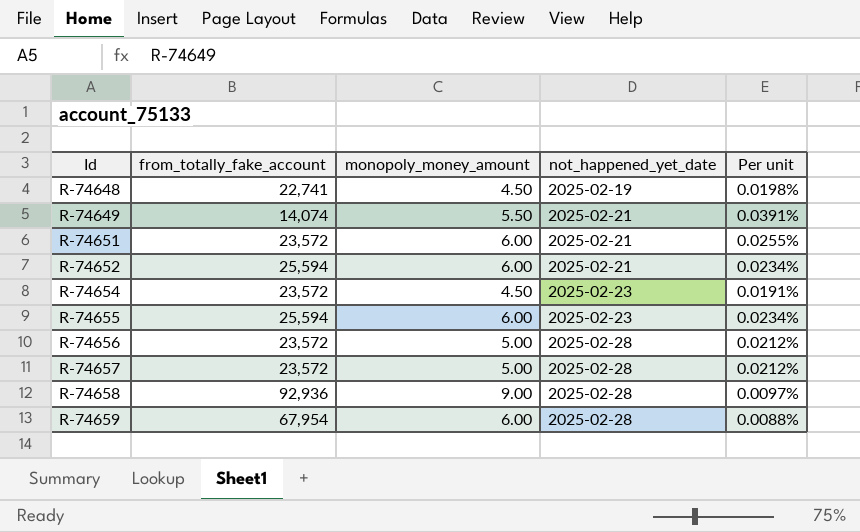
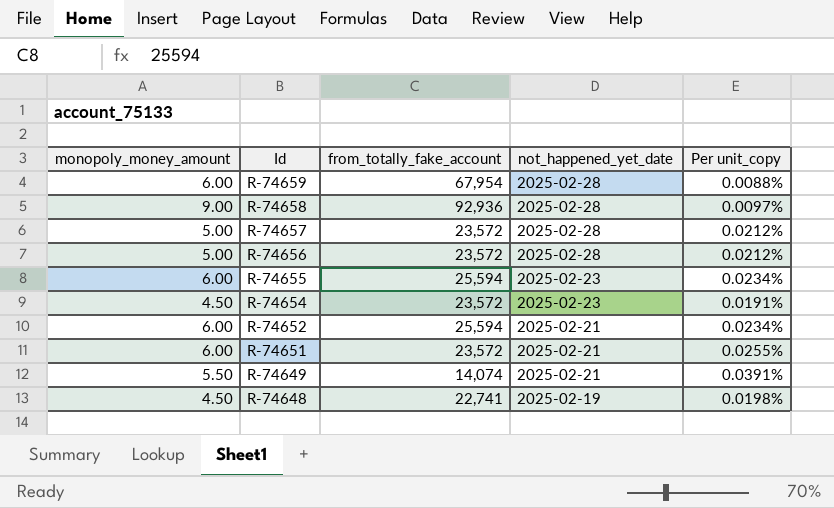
row order: Id ascending -> Id descending
column monopoly_money_amount | position: 3 -> 1
column name: Per unit -> Per unit_copy

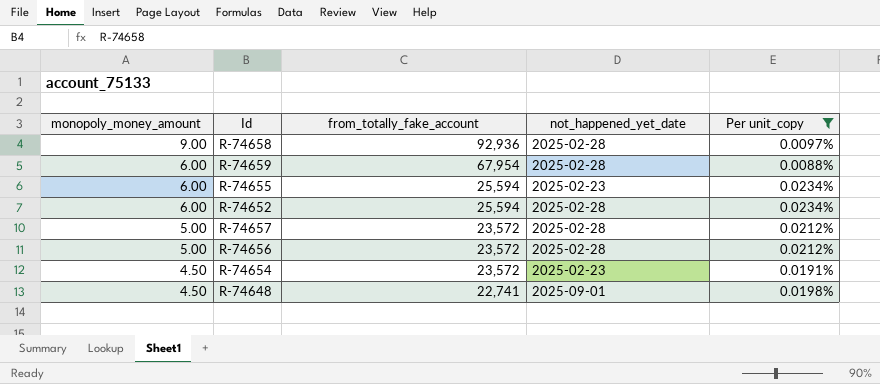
filter: none -> Per unit_copy <= 0.0234%
row order: Id descending -> monopoly_money_amount descending
R-74652 | not_happened_yet_date: 2025-02-21 -> 2025-02-28
R-74648 | not_happened_yet_date: 2025-02-19 -> 2025-09-01

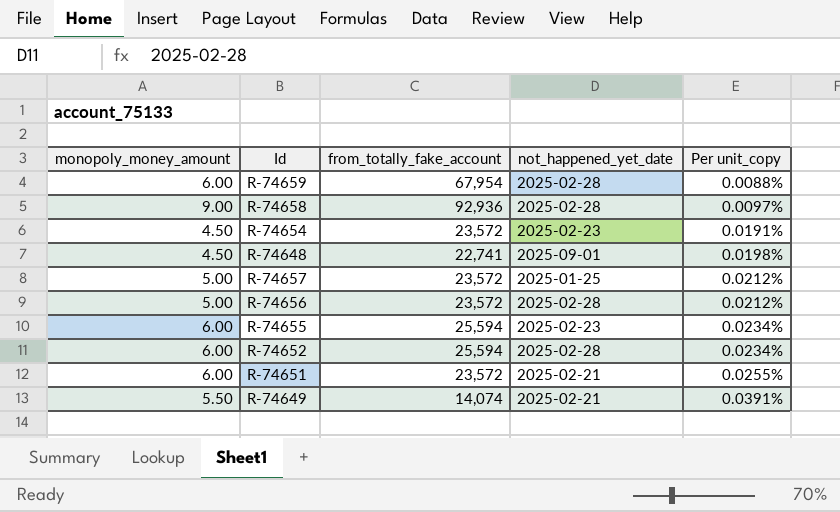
filter: Per unit_copy <= 0.0234% -> none
row order: monopoly_money_amount descending -> Per unit_copy ascending
R-74657 | not_happened_yet_date: 2025-02-28 -> 2025-01-25

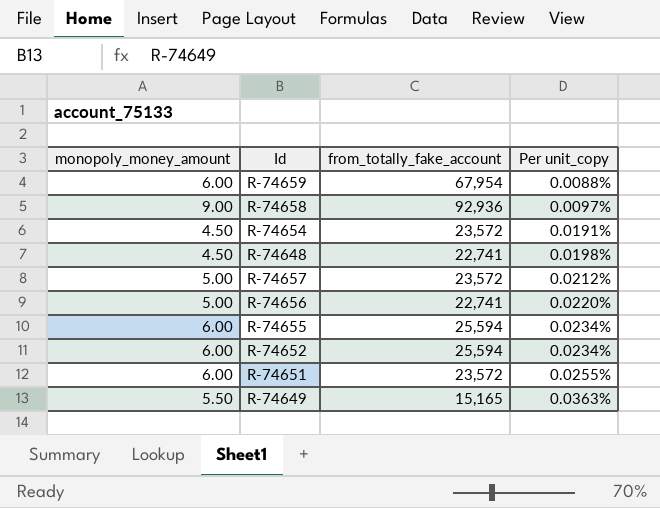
column not_happened_yet_date | position: 4 -> none
R-74656 | from_totally_fake_account: 23,572 -> 22,741
R-74656 | Per unit_copy: 0.0212% -> 0.0220%
R-74649 | from_totally_fake_account: 14,074 -> 15,165
R-74649 | Per unit_copy: 0.0391% -> 0.0363%

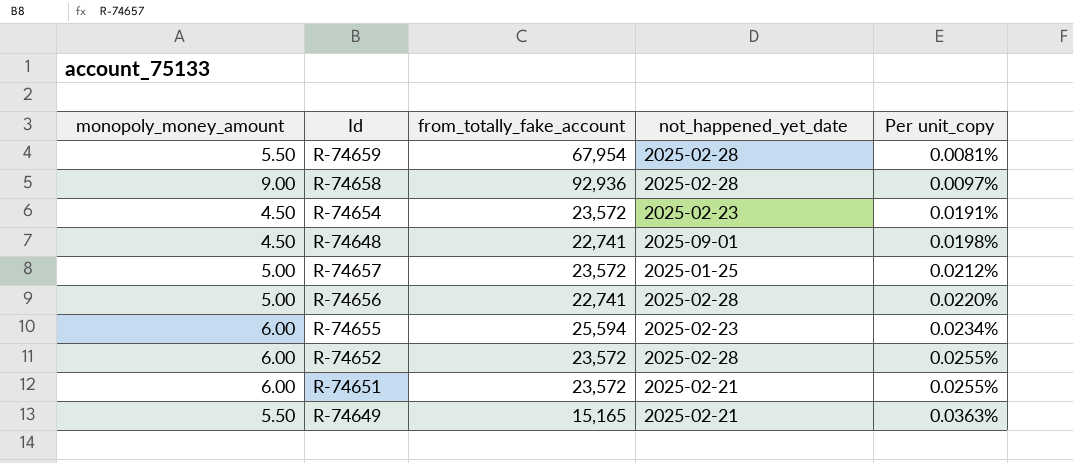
column not_happened_yet_date | position: none -> 4
R-74659 | monopoly_money_amount: 6.00 -> 5.50
R-74659 | Per unit_copy: 0.0088% -> 0.0081%
R-74652 | from_totally_fake_account: 25,594 -> 23,572
R-74652 | Per unit_copy: 0.0234% -> 0.0255%

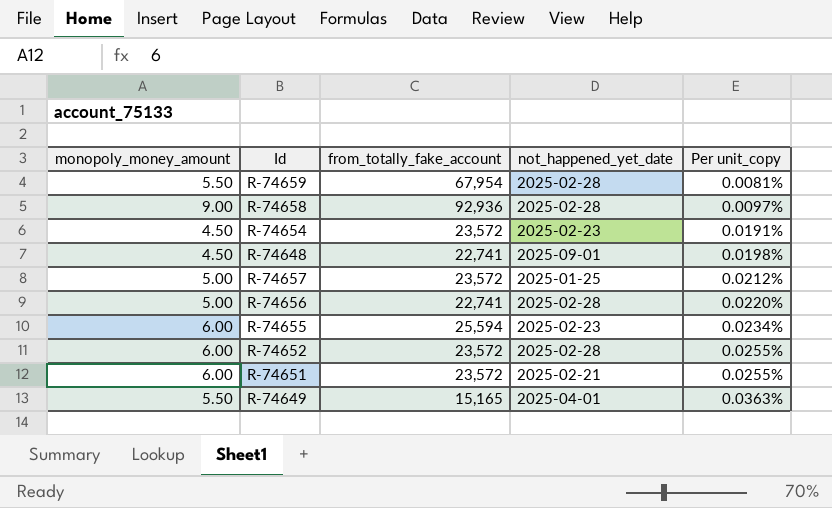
R-74649 | not_happened_yet_date: 2025-02-21 -> 2025-04-01

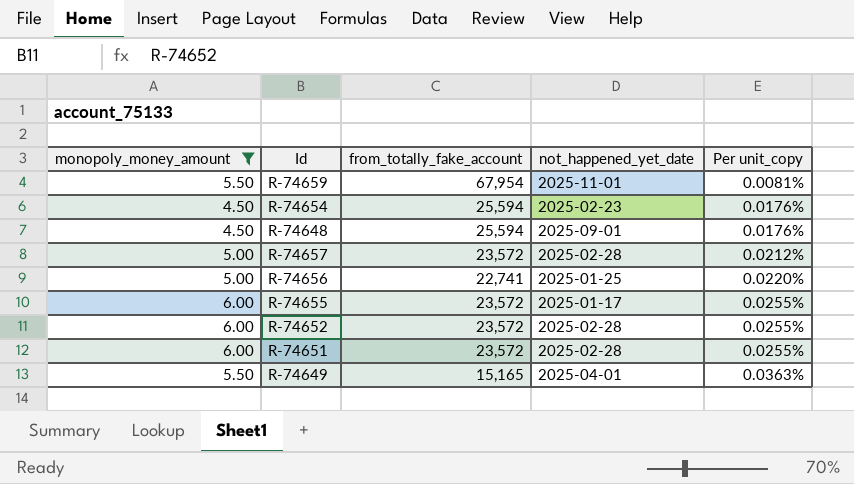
filter: none -> monopoly_money_amount != 9.00
R-74659 | not_happened_yet_date: 2025-02-28 -> 2025-11-01
R-74654 | from_totally_fake_account: 23,572 -> 25,594
R-74654 | Per unit_copy: 0.0191% -> 0.0176%
R-74648 | from_totally_fake_account: 22,741 -> 25,594
R-74648 | Per unit_copy: 0.0198% -> 0.0176%
R-74657 | not_happened_yet_date: 2025-01-25 -> 2025-02-28
R-74656 | not_happened_yet_date: 2025-02-28 -> 2025-01-25
R-74655 | from_totally_fake_account: 25,594 -> 23,572
R-74655 | not_happened_yet_date: 2025-02-23 -> 2025-01-17
R-74655 | Per unit_copy: 0.0234% -> 0.0255%
R-74651 | not_happened_yet_date: 2025-02-21 -> 2025-02-28

